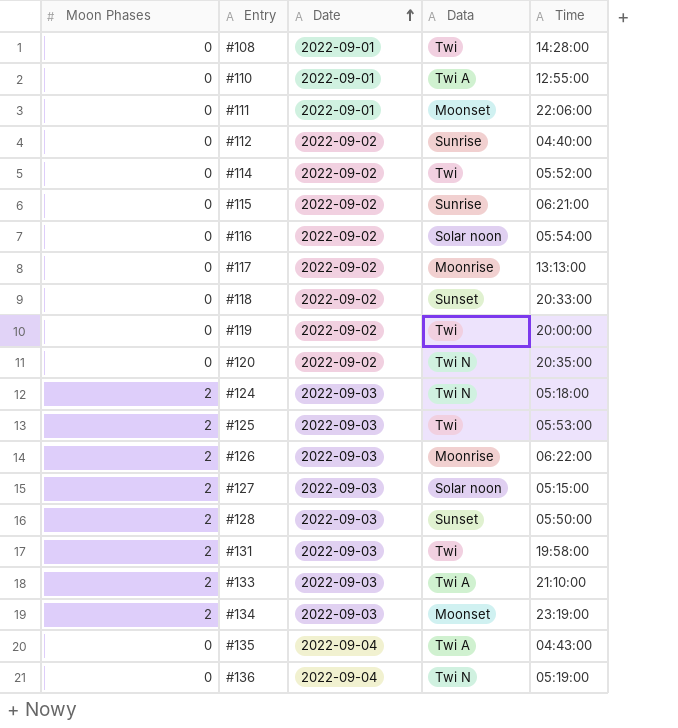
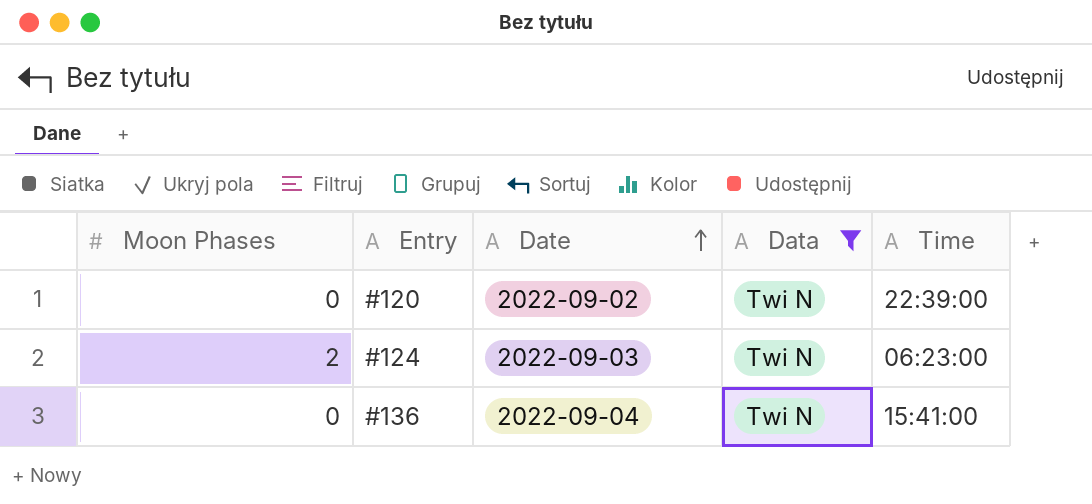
filter: none -> Data = Twi N
#120 | Time: 20:35:00 -> 22:39:00
#124 | Time: 05:18:00 -> 06:23:00
#136 | Time: 05:19:00 -> 15:41:00

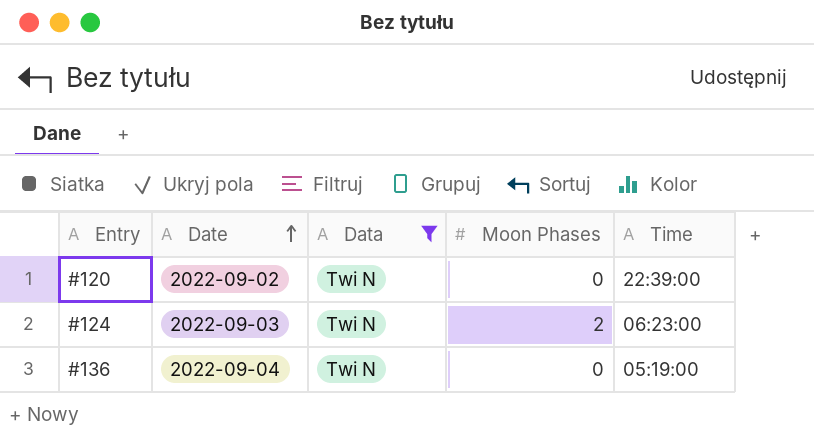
column Moon Phases | position: 1 -> 4
#136 | Time: 15:41:00 -> 05:19:00

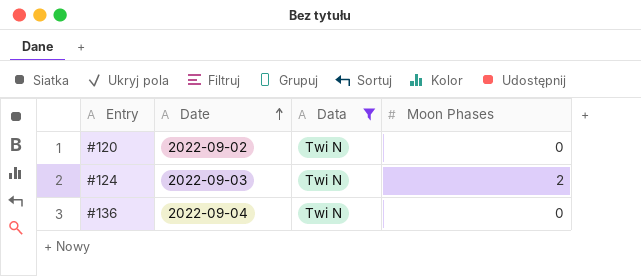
column Time | position: 5 -> none

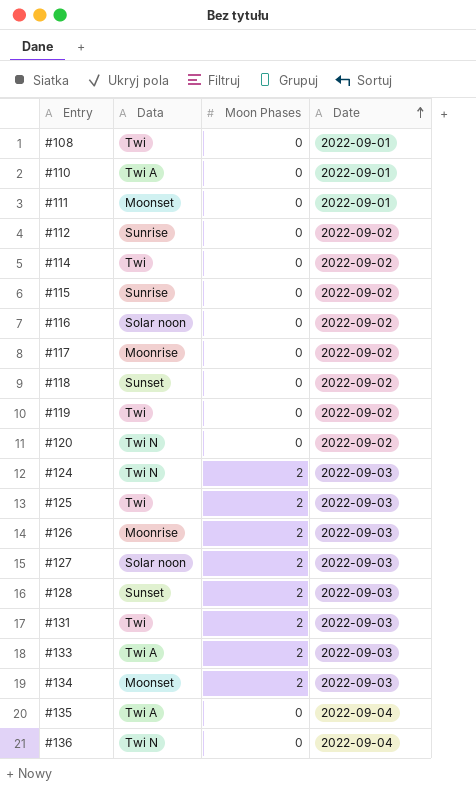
filter: Data = Twi N -> none
column Date | position: 2 -> 4

